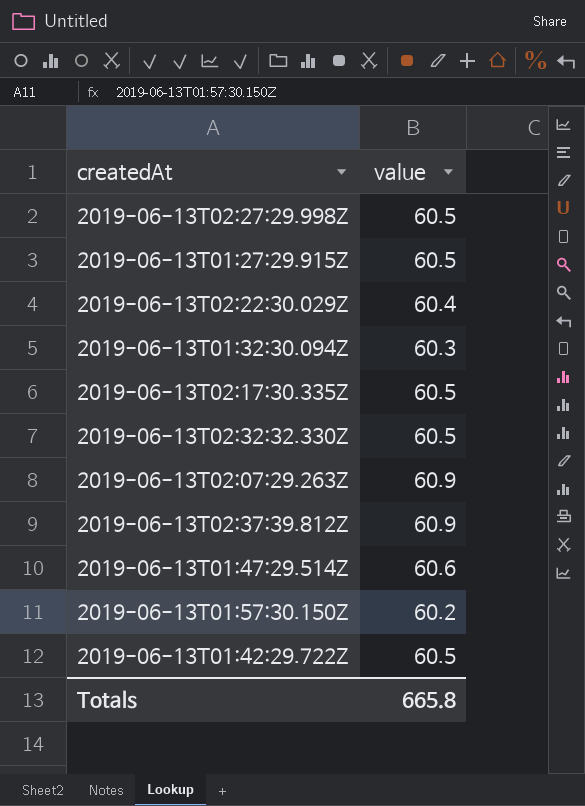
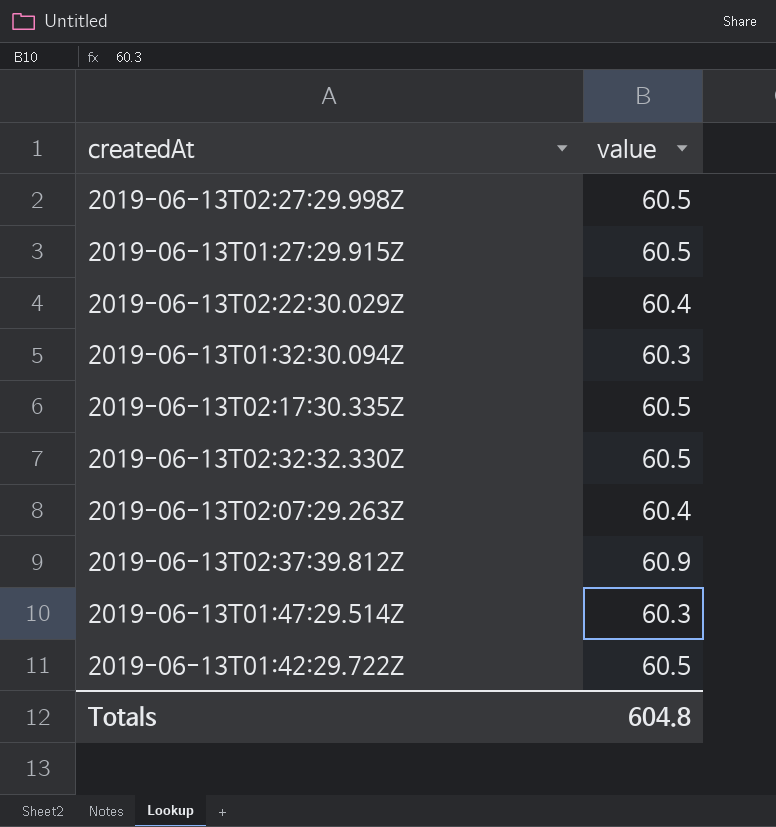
row 2019-06-13T01:57:30.150Z: 60.2 -> none
2019-06-13T02:07:29.263Z | value: 60.9 -> 60.4
2019-06-13T01:47:29.514Z | value: 60.6 -> 60.3
Totals | value: 665.8 -> 604.8

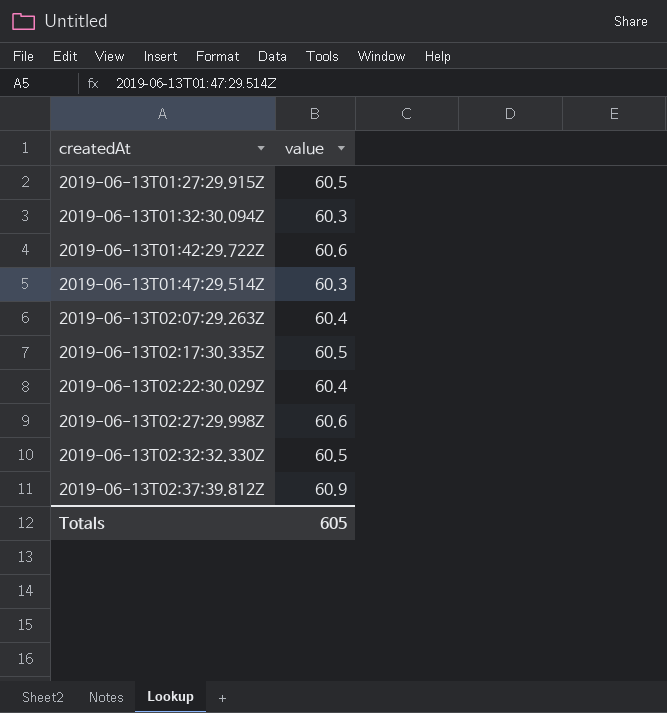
row order: none -> createdAt ascending
2019-06-13T01:42:29.722Z | value: 60.5 -> 60.6
2019-06-13T02:27:29.998Z | value: 60.5 -> 60.6
Totals | value: 604.8 -> 605

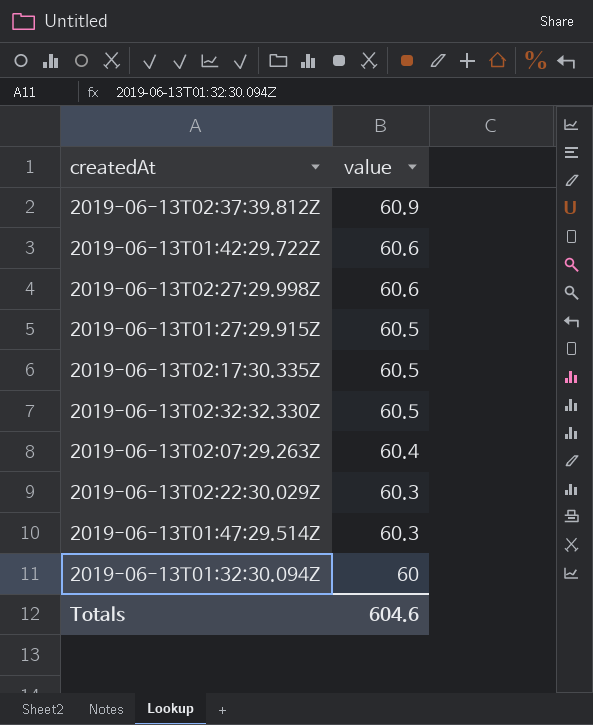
row order: createdAt ascending -> value descending
2019-06-13T02:22:30.029Z | value: 60.4 -> 60.3
2019-06-13T01:32:30.094Z | value: 60.3 -> 60
Totals | value: 605 -> 604.6

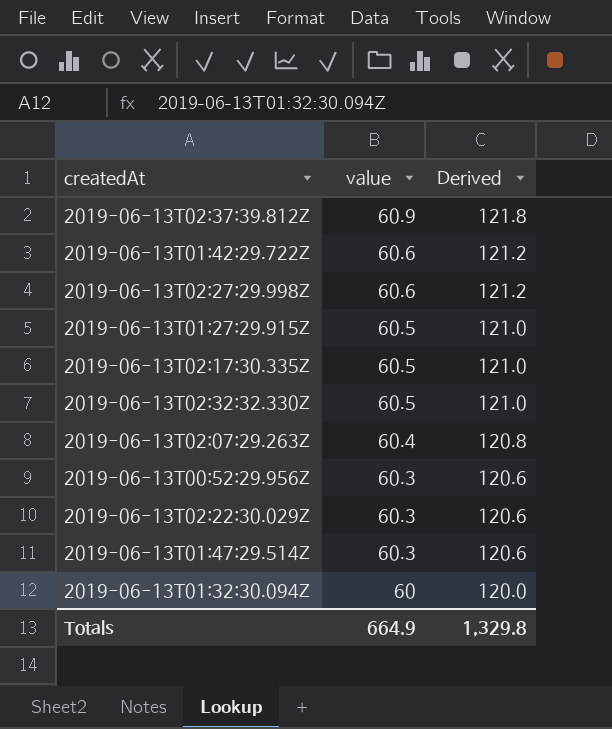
column Derived | formula: none -> [value] * 2
row 2019-06-13T00:52:29.956Z: none -> 60.3 | 120.6
Totals | value: 604.6 -> 664.9

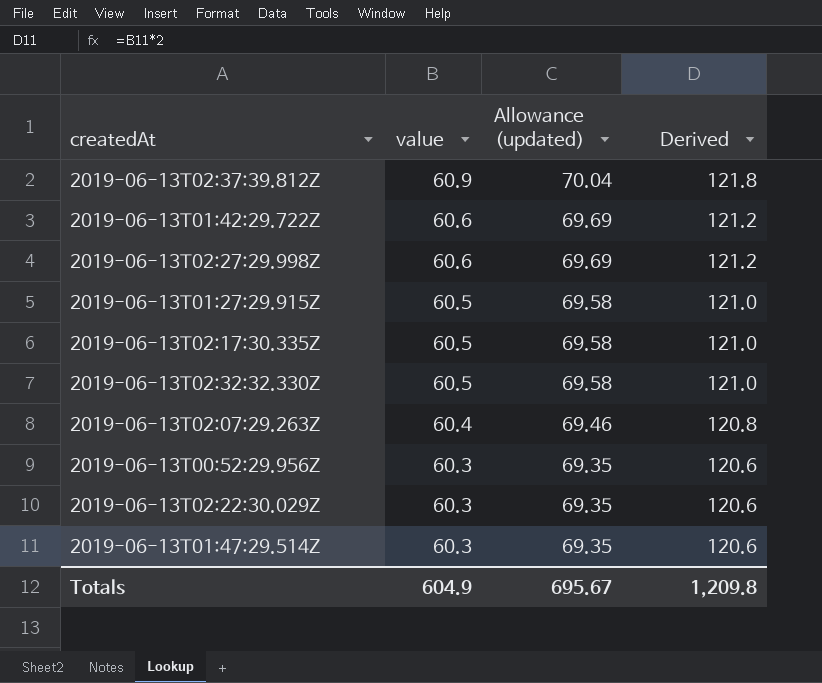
column Allowance (updated) | formula: none -> [value] * 1.15
row 2019-06-13T01:32:30.094Z: 60 | 120.0 -> none
Totals | value: 664.9 -> 604.9
Totals | Derived: 1,329.8 -> 1,209.8

